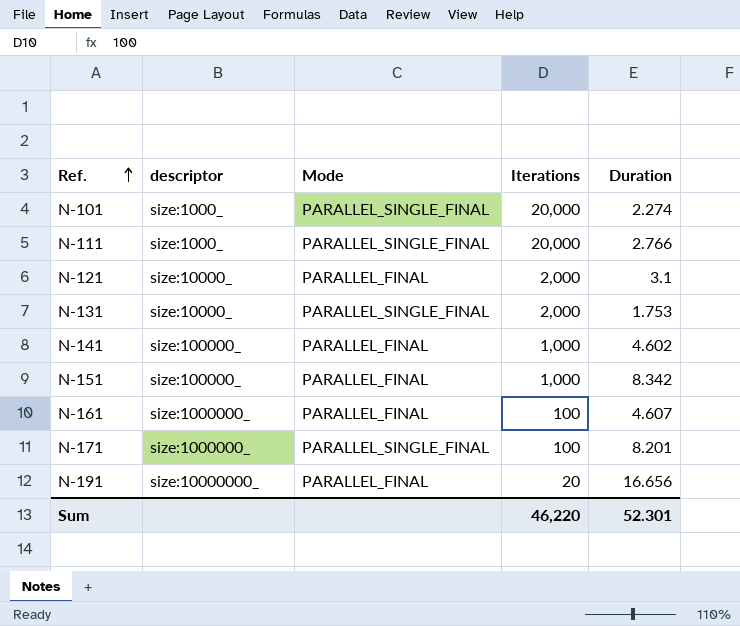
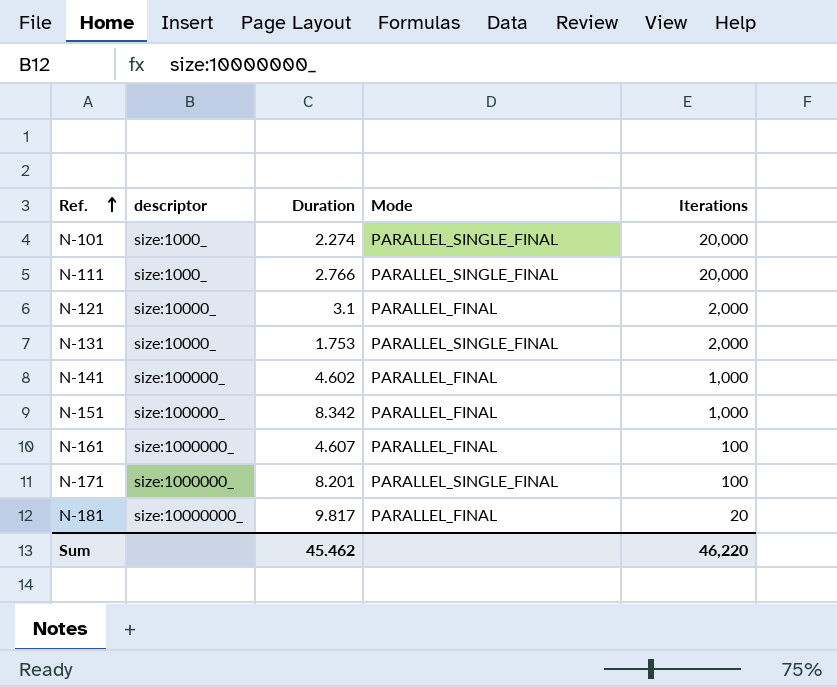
column Duration | position: 5 -> 3
row N-191: size:10000000_ | PARALLEL_FINAL | 20 | 16.656 -> none
row N-181: none -> size:10000000_ | 9.817 | PARALLEL_FINAL | 20
Sum | Duration: 52.301 -> 45.462

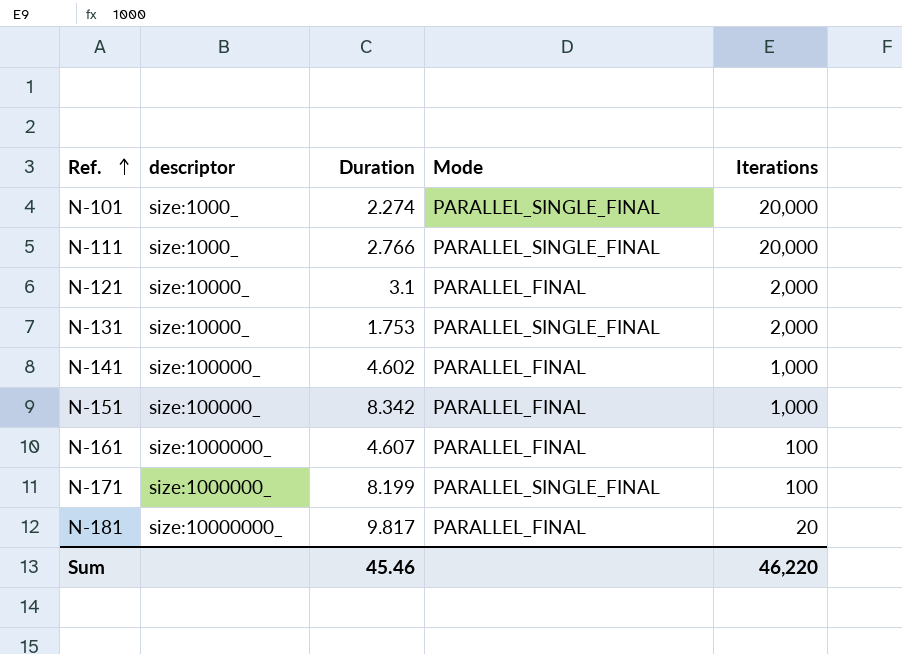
N-171 | Duration: 8.201 -> 8.199
Sum | Duration: 45.462 -> 45.46

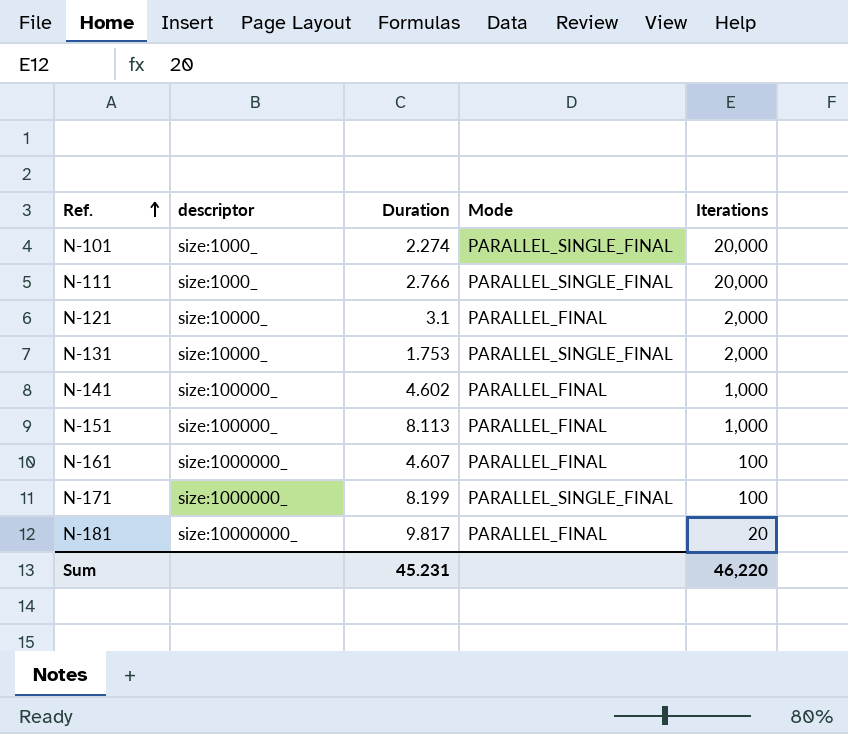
N-151 | Duration: 8.342 -> 8.113
Sum | Duration: 45.46 -> 45.231

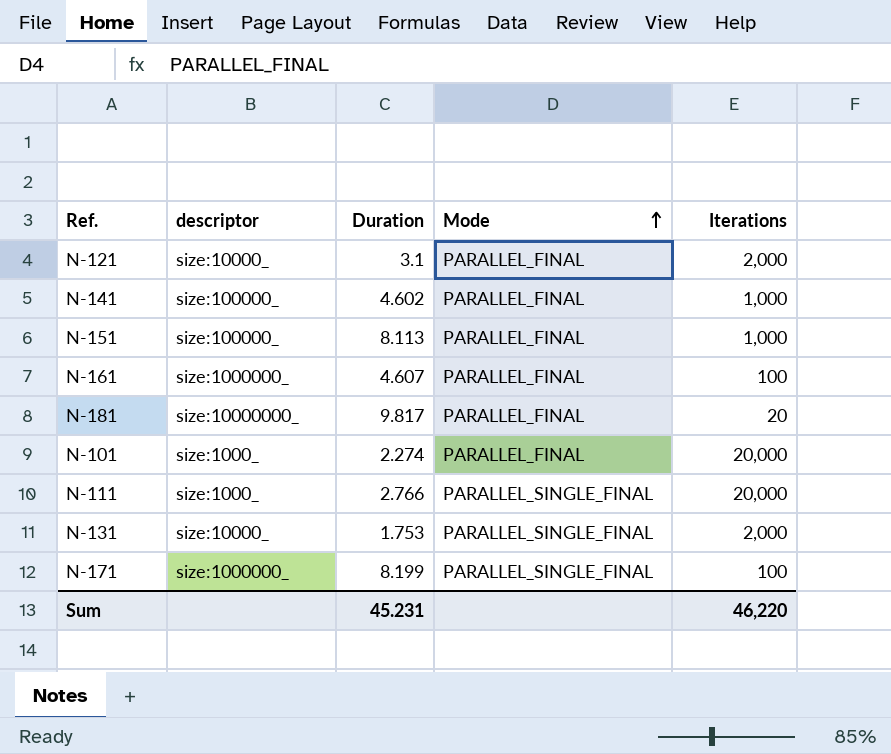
row order: Ref. ascending -> Mode ascending
N-101 | Mode: PARALLEL_SINGLE_FINAL -> PARALLEL_FINAL

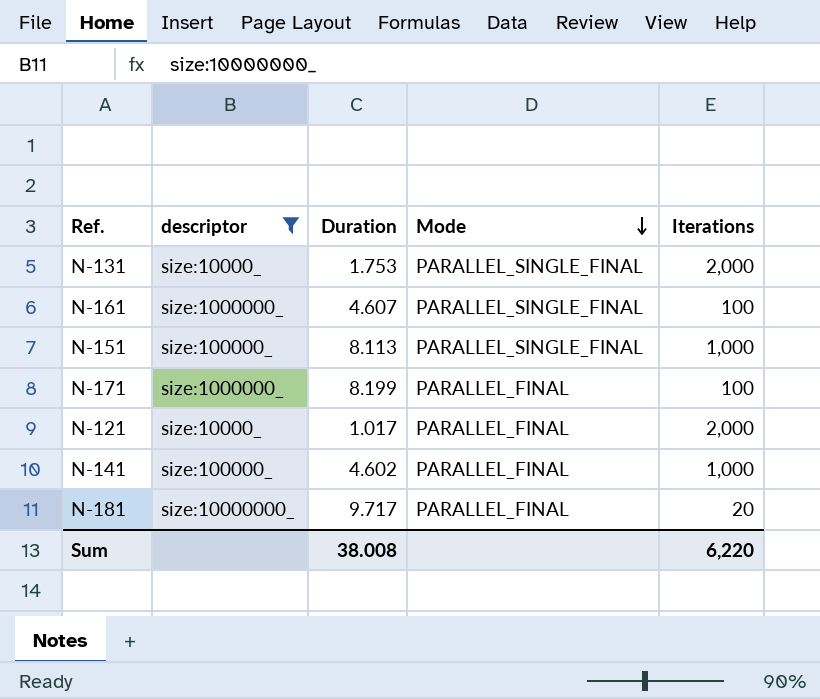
filter: none -> descriptor != size:1000_
row order: Mode ascending -> Mode descending
N-161 | Mode: PARALLEL_FINAL -> PARALLEL_SINGLE_FINAL
N-151 | Mode: PARALLEL_FINAL -> PARALLEL_SINGLE_FINAL
N-171 | Mode: PARALLEL_SINGLE_FINAL -> PARALLEL_FINAL
N-121 | Duration: 3.1 -> 1.017
N-181 | Duration: 9.817 -> 9.717
Sum | Duration: 45.231 -> 38.008
Sum | Iterations: 46,220 -> 6,220

